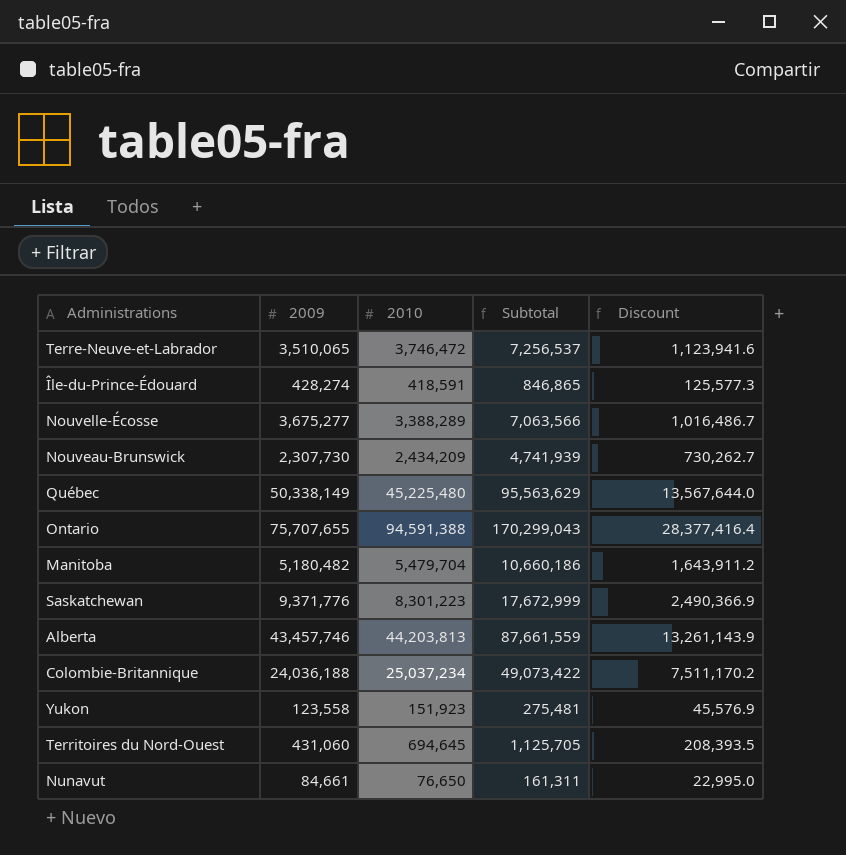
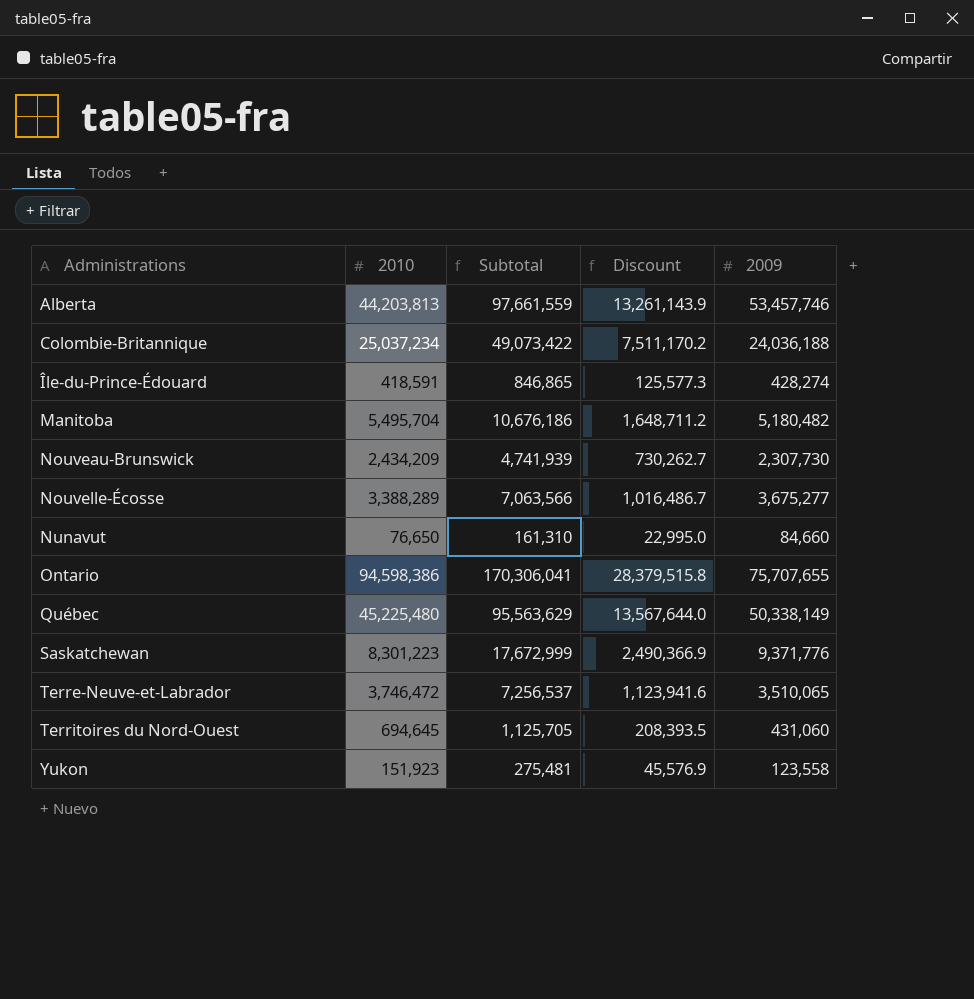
row order: none -> Administrations ascending
column 2009 | position: 2 -> 5
Alberta | Subtotal: 87,661,559 -> 97,661,559
Alberta | 2009: 43,457,746 -> 53,457,746
Manitoba | 2010: 5,479,704 -> 5,495,704
Manitoba | Subtotal: 10,660,186 -> 10,676,186
Manitoba | Discount: 1,643,911.2 -> 1,648,711.2
Nunavut | Subtotal: 161,311 -> 161,310
Nunavut | 2009: 84,661 -> 84,660
Ontario | 2010: 94,591,388 -> 94,598,386
Ontario | Subtotal: 170,299,043 -> 170,306,041
Ontario | Discount: 28,377,416.4 -> 28,379,515.8

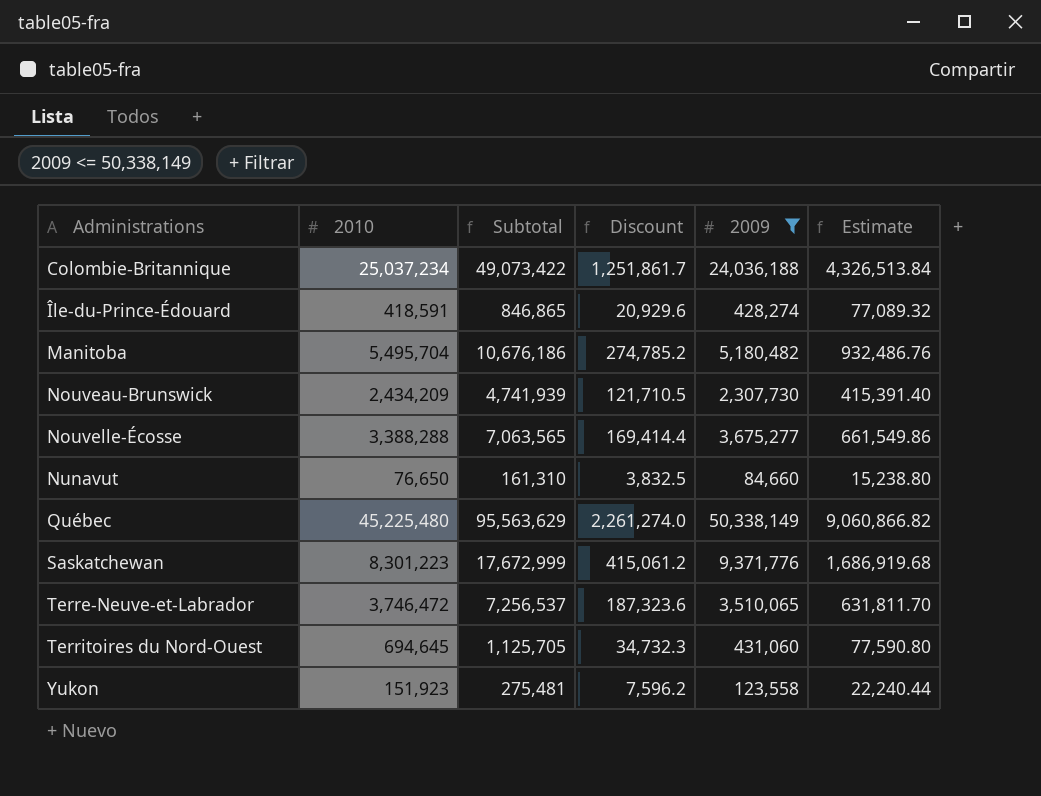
filter: none -> 2009 <= 50,338,149
column Discount | formula: [2010] * 0.3 -> [2010] * 0.05
column Estimate | formula: none -> [2009] * 0.18
Nouvelle-Écosse | 2010: 3,388,289 -> 3,388,288
Nouvelle-Écosse | Subtotal: 7,063,566 -> 7,063,565

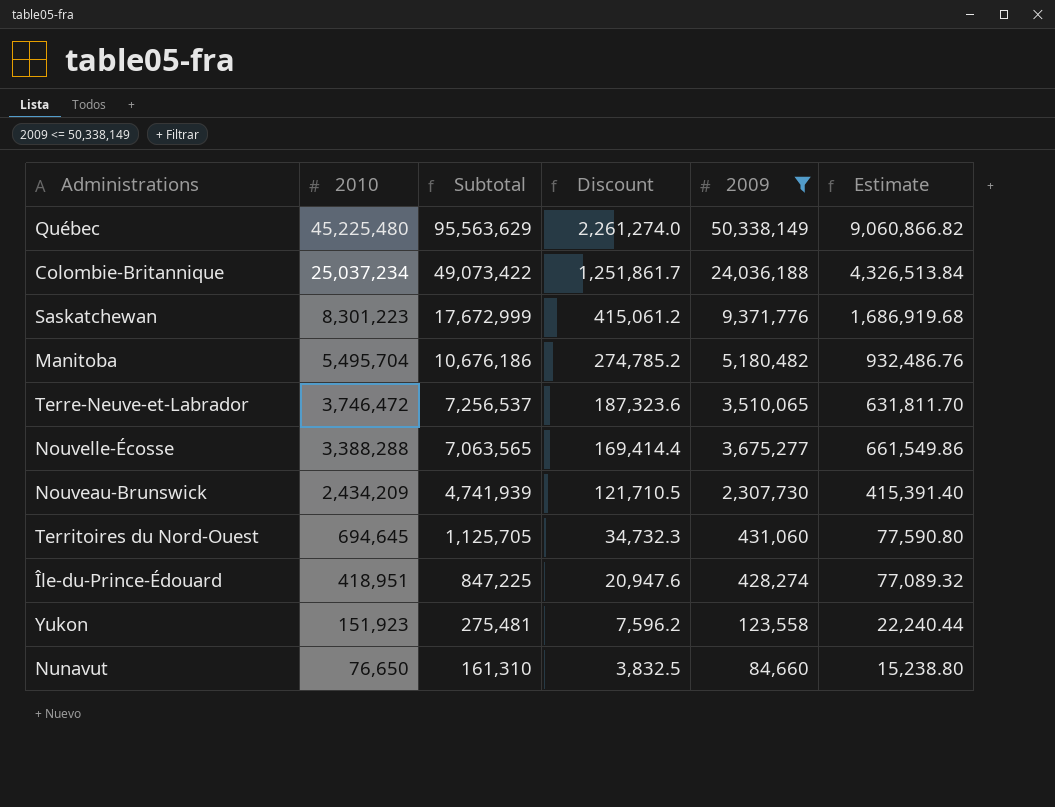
row order: Administrations ascending -> 2010 descending
Île-du-Prince-Édouard | 2010: 418,591 -> 418,951
Île-du-Prince-Édouard | Subtotal: 846,865 -> 847,225
Île-du-Prince-Édouard | Discount: 20,929.6 -> 20,947.6

